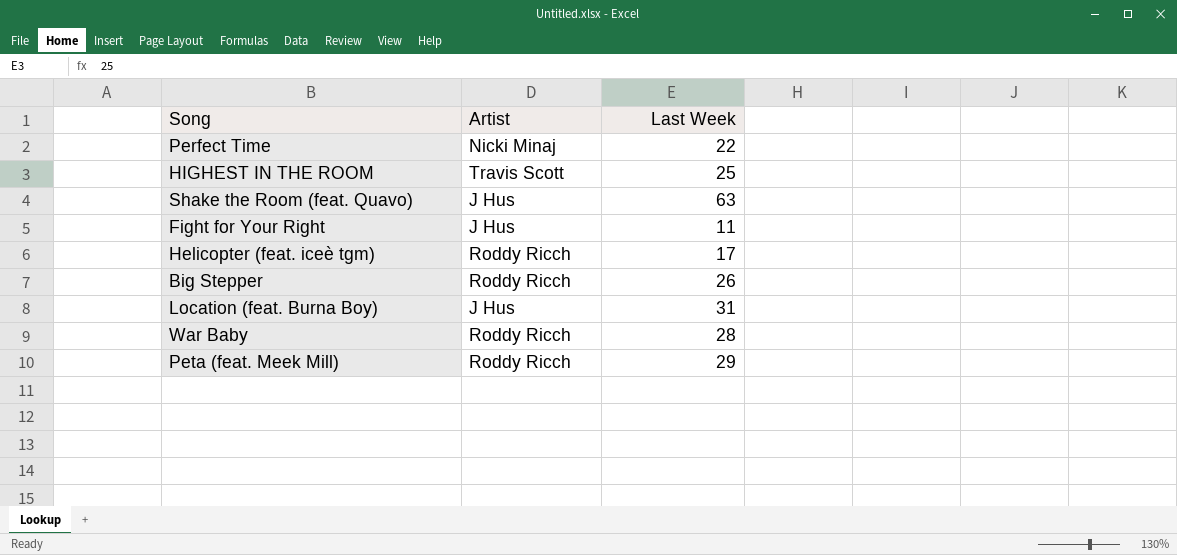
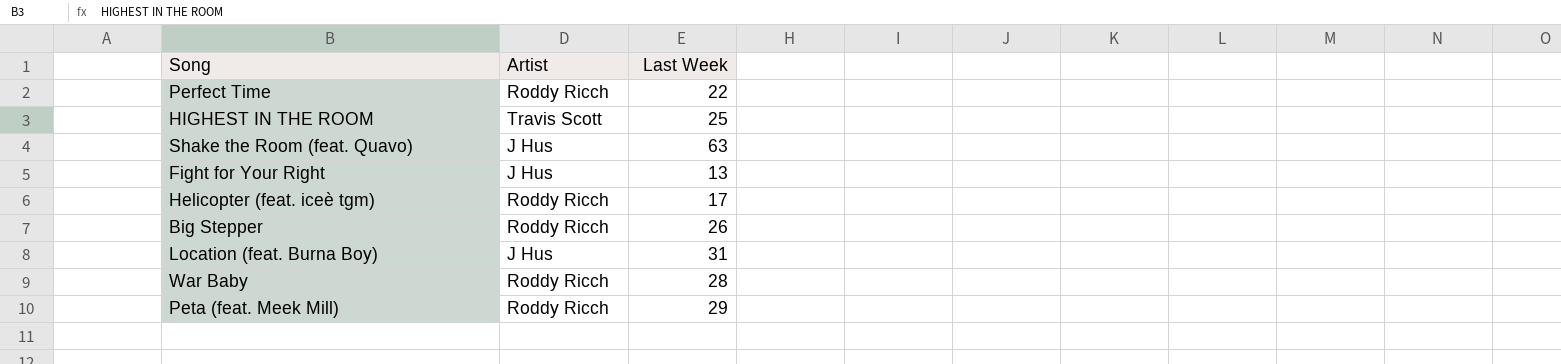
Perfect Time | Artist: Nicki Minaj -> Roddy Ricch
Fight for Your Right | Last Week: 11 -> 13

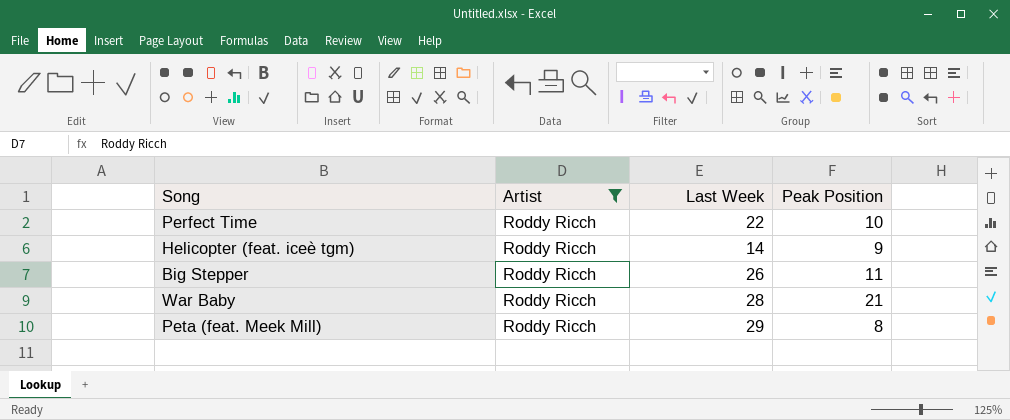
filter: none -> Artist = Roddy Ricch
column Peak Position | position: none -> 4
Helicopter (feat. iceè tgm) | Last Week: 17 -> 14

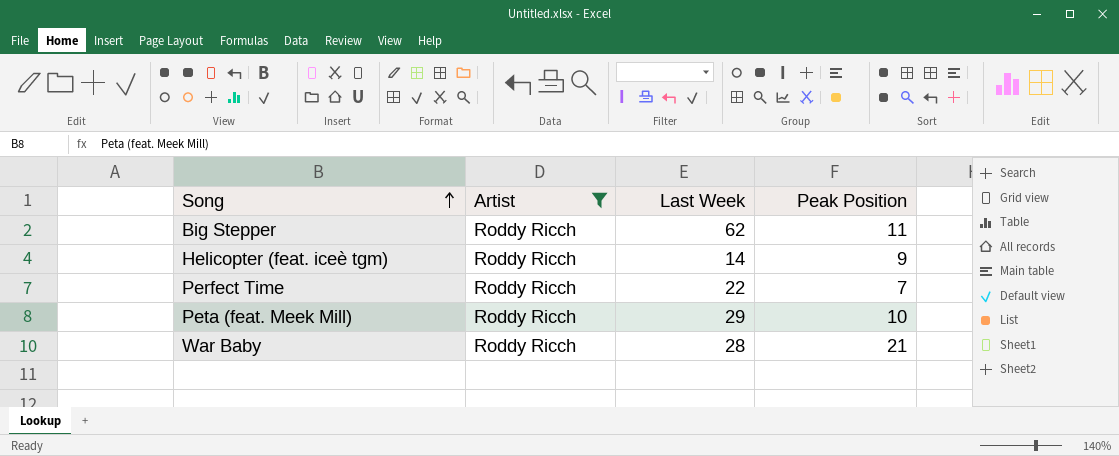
row order: none -> Song ascending
Big Stepper | Last Week: 26 -> 62
Perfect Time | Peak Position: 10 -> 7
Peta (feat. Meek Mill) | Peak Position: 8 -> 10

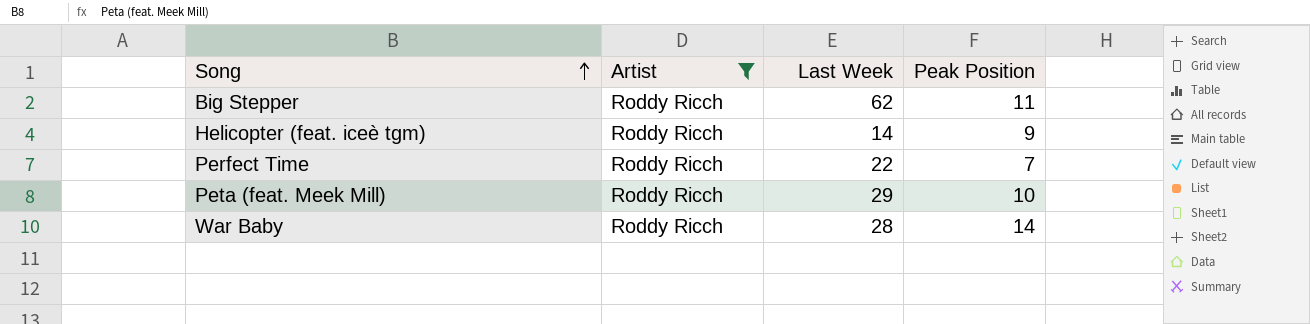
War Baby | Peak Position: 21 -> 14

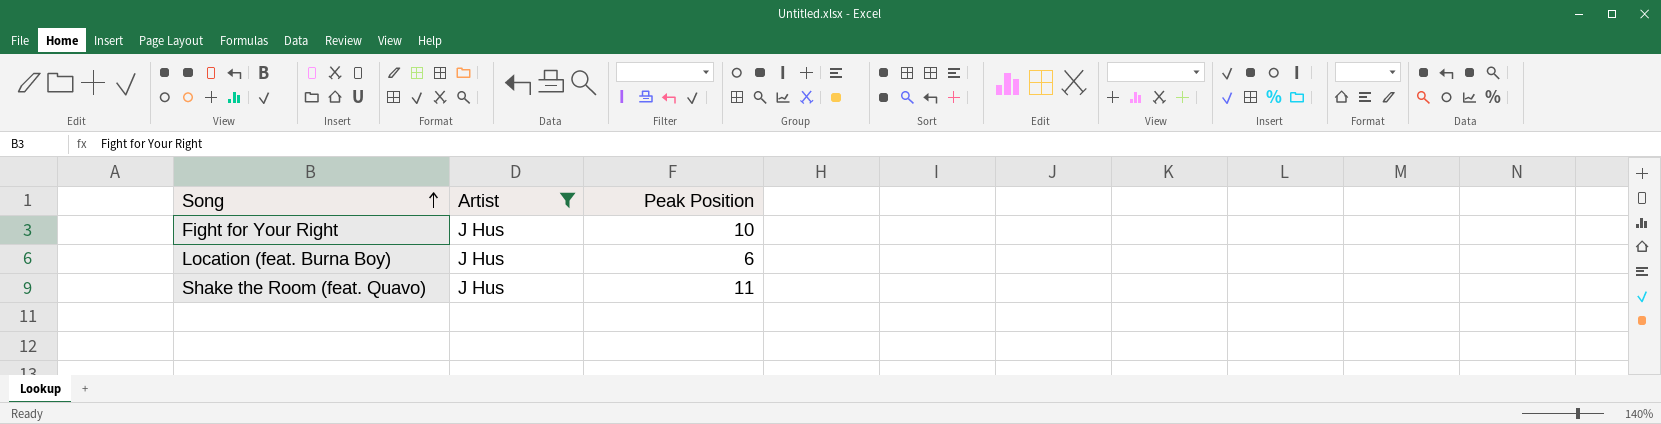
filter: Artist = Roddy Ricch -> Artist = J Hus
column Last Week | position: 3 -> none

